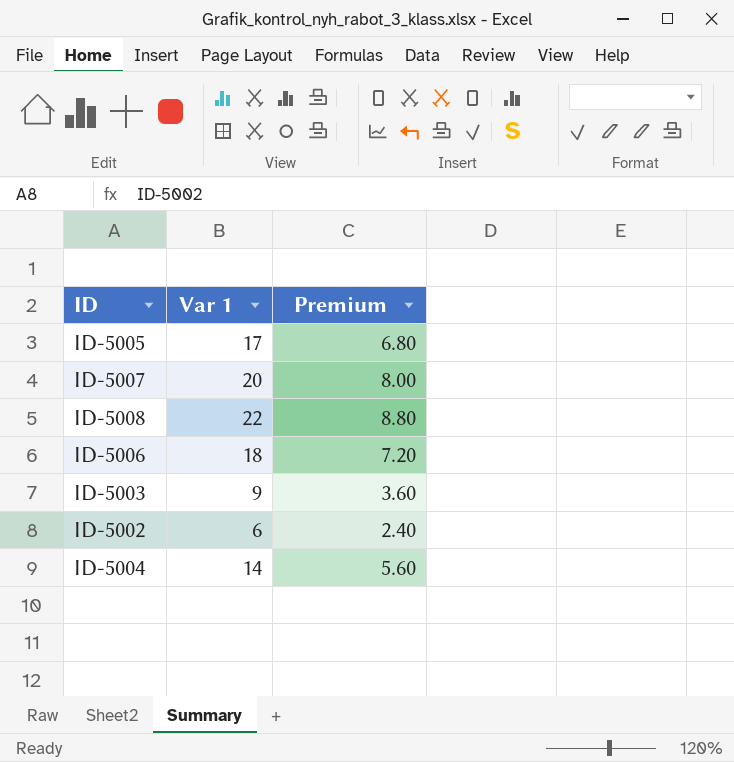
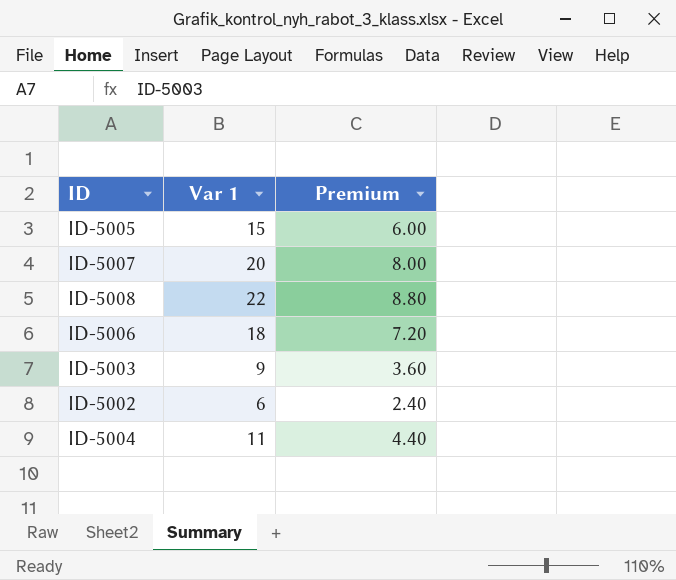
ID-5005 | Var 1: 17 -> 15
ID-5005 | Premium: 6.80 -> 6.00
ID-5004 | Var 1: 14 -> 11
ID-5004 | Premium: 5.60 -> 4.40

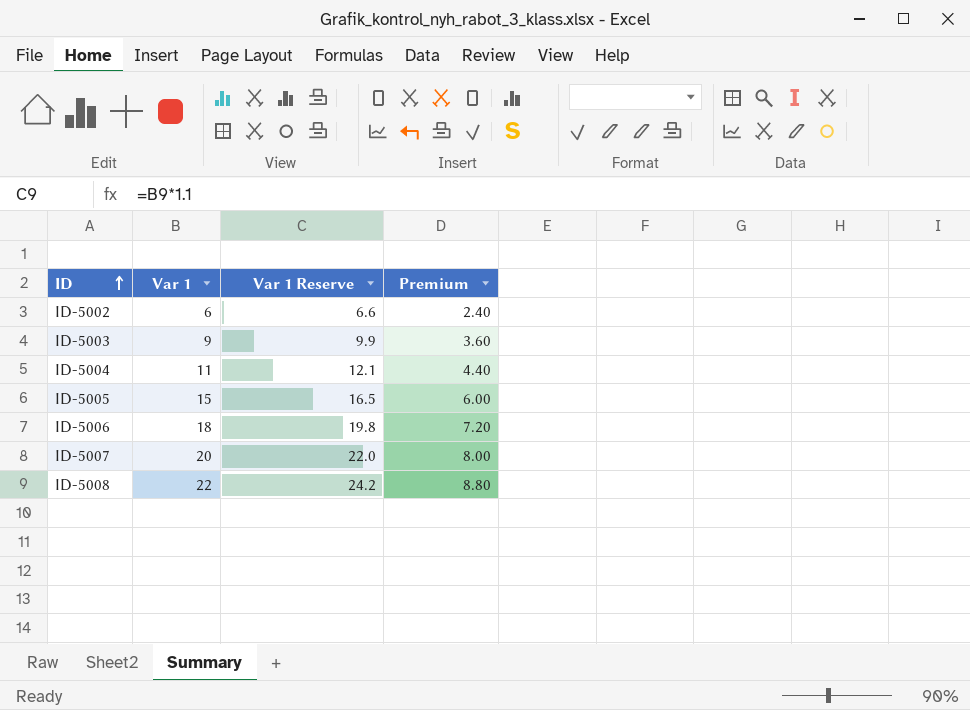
row order: none -> ID ascending
column Var 1 Reserve | formula: none -> [Var 1] * 1.1

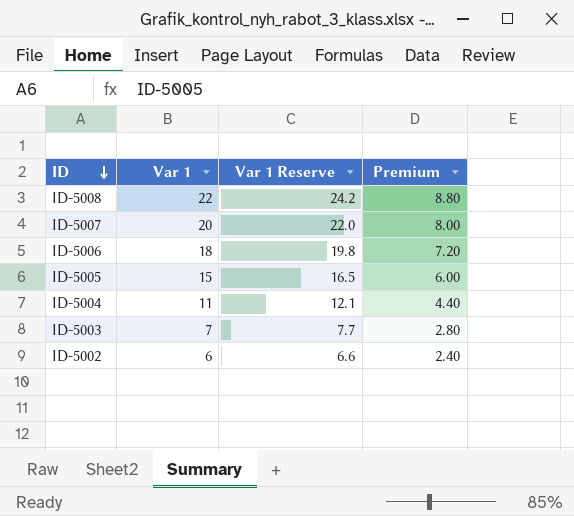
row order: ID ascending -> ID descending
ID-5003 | Var 1: 9 -> 7
ID-5003 | Var 1 Reserve: 9.9 -> 7.7
ID-5003 | Premium: 3.60 -> 2.80

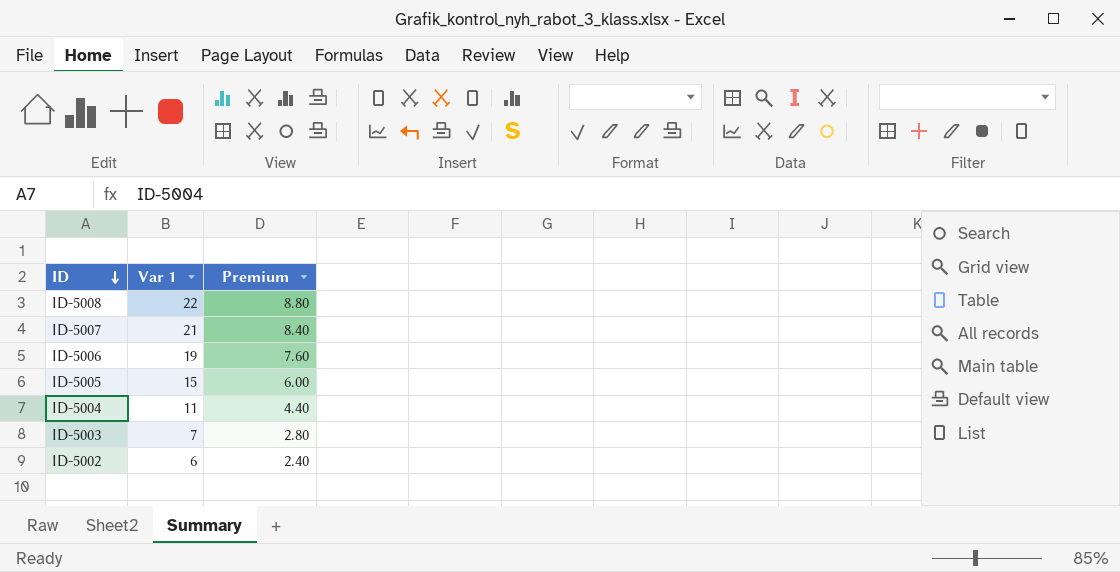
column Var 1 Reserve | formula: [Var 1] * 1.1 -> none
ID-5007 | Var 1: 20 -> 21
ID-5007 | Premium: 8.00 -> 8.40
ID-5006 | Var 1: 18 -> 19
ID-5006 | Premium: 7.20 -> 7.60

